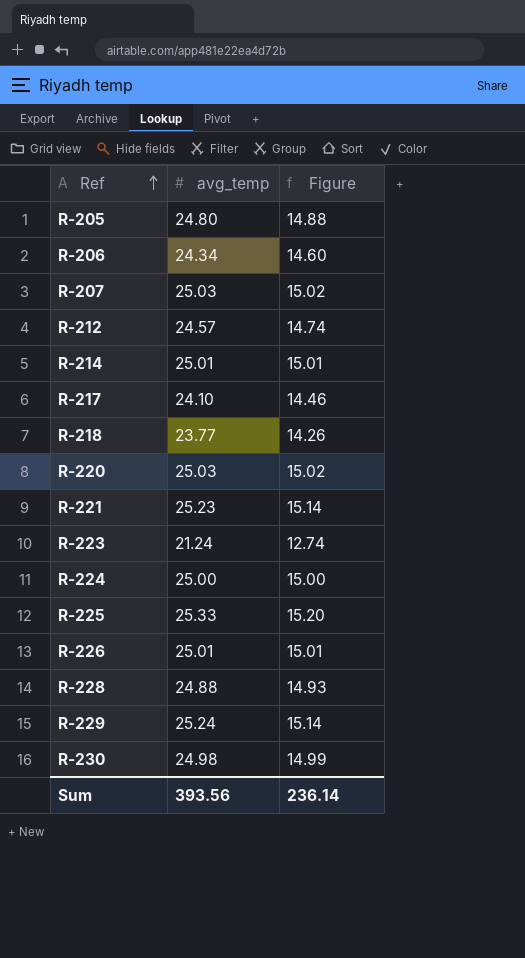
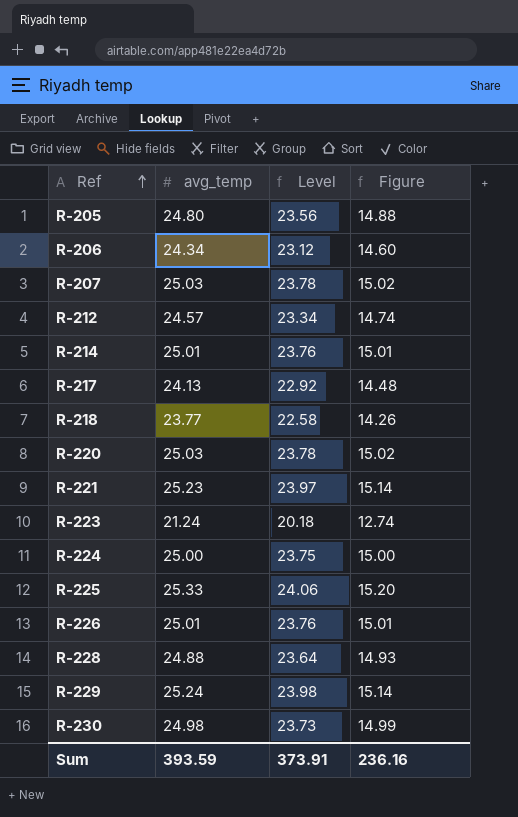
column Level | formula: none -> [avg_temp] * 0.95
R-217 | avg_temp: 24.10 -> 24.13
R-217 | Figure: 14.46 -> 14.48
Sum | avg_temp: 393.56 -> 393.59
Sum | Figure: 236.14 -> 236.16

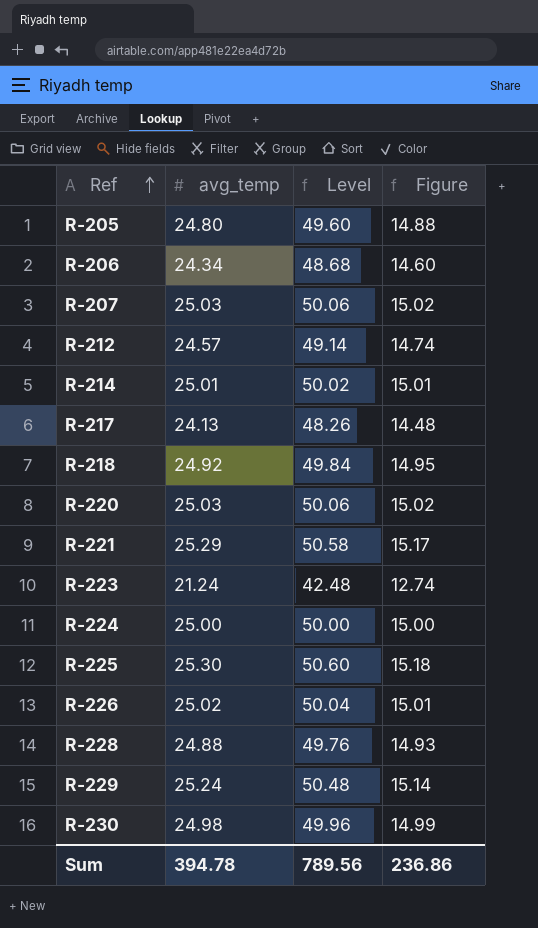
column Level | formula: [avg_temp] * 0.95 -> [avg_temp] * 2
R-218 | avg_temp: 23.77 -> 24.92
R-218 | Figure: 14.26 -> 14.95
R-221 | avg_temp: 25.23 -> 25.29
R-221 | Figure: 15.14 -> 15.17
R-225 | avg_temp: 25.33 -> 25.30
R-225 | Figure: 15.20 -> 15.18
R-226 | avg_temp: 25.01 -> 25.02
Sum | avg_temp: 393.59 -> 394.78
Sum | Level: 373.91 -> 789.56
Sum | Figure: 236.16 -> 236.86

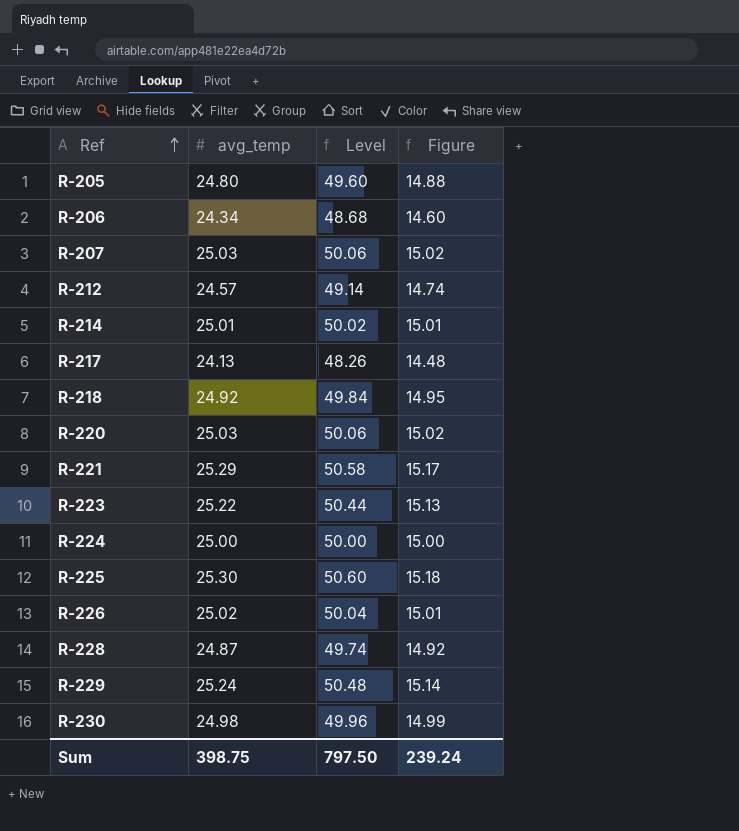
R-223 | avg_temp: 21.24 -> 25.22
R-223 | Level: 42.48 -> 50.44
R-223 | Figure: 12.74 -> 15.13
R-228 | avg_temp: 24.88 -> 24.87
R-228 | Level: 49.76 -> 49.74
R-228 | Figure: 14.93 -> 14.92
Sum | avg_temp: 394.78 -> 398.75
Sum | Level: 789.56 -> 797.50
Sum | Figure: 236.86 -> 239.24

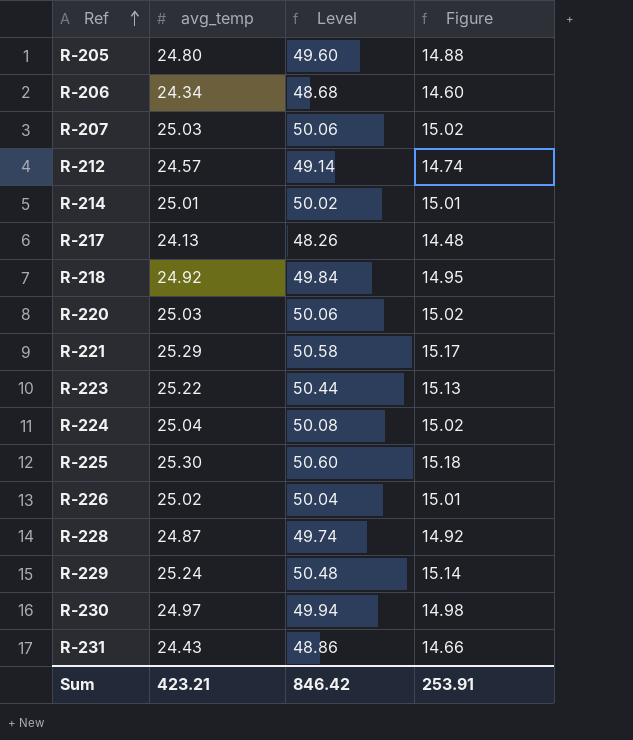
R-224 | avg_temp: 25.00 -> 25.04
R-224 | Level: 50.00 -> 50.08
R-224 | Figure: 15.00 -> 15.02
R-230 | avg_temp: 24.98 -> 24.97
R-230 | Level: 49.96 -> 49.94
R-230 | Figure: 14.99 -> 14.98
row R-231: none -> 24.43 | 48.86 | 14.66
Sum | avg_temp: 398.75 -> 423.21
Sum | Level: 797.50 -> 846.42
Sum | Figure: 239.24 -> 253.91

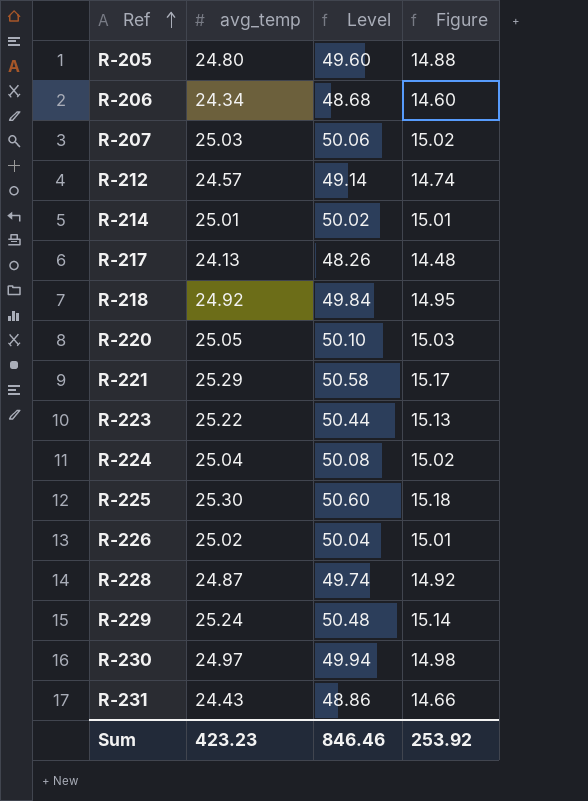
R-220 | avg_temp: 25.03 -> 25.05
R-220 | Level: 50.06 -> 50.10
R-220 | Figure: 15.02 -> 15.03
Sum | avg_temp: 423.21 -> 423.23
Sum | Level: 846.42 -> 846.46
Sum | Figure: 253.91 -> 253.92

